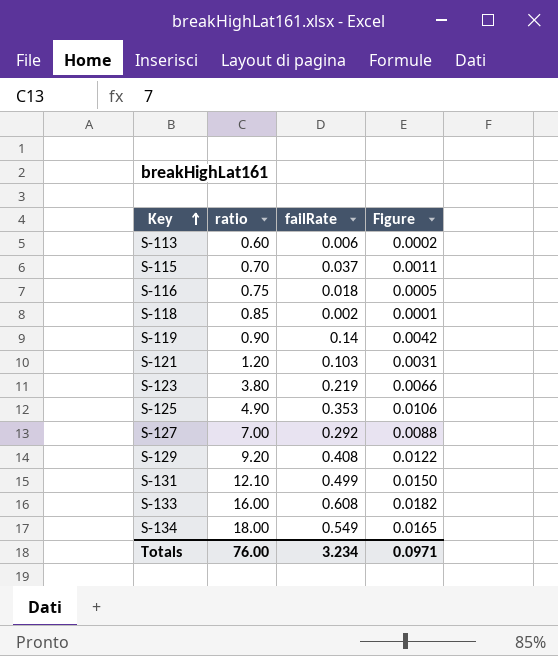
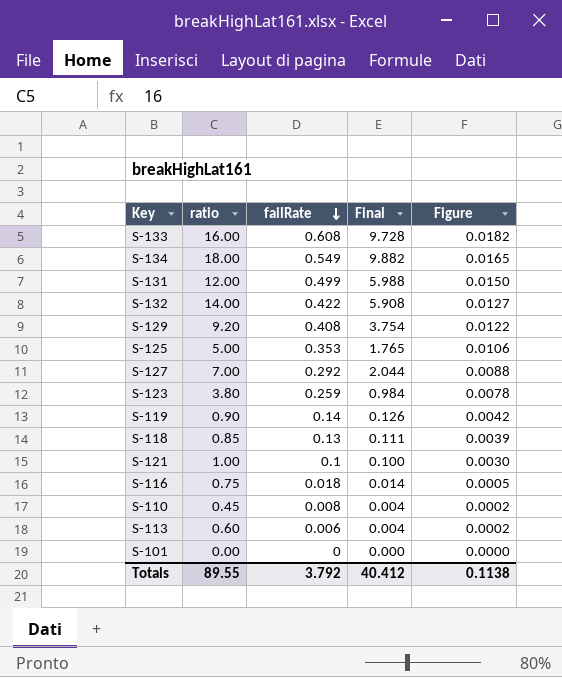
row order: Key ascending -> failRate descending
column Final | formula: none -> [ratio] * [failRate]
row S-115: 0.70 | 0.037 | 0.0011 -> none
S-131 | ratio: 12.10 -> 12.00
row S-132: none -> 14.00 | 0.422 | 5.908 | 0.0127
S-125 | ratio: 4.90 -> 5.00
S-123 | failRate: 0.219 -> 0.259
S-123 | Figure: 0.0066 -> 0.0078
S-118 | failRate: 0.002 -> 0.13
S-118 | Figure: 0.0001 -> 0.0039
S-121 | ratio: 1.20 -> 1.00
S-121 | failRate: 0.103 -> 0.1
S-121 | Figure: 0.0031 -> 0.0030
row S-110: none -> 0.45 | 0.008 | 0.004 | 0.0002
row S-101: none -> 0.00 | 0 | 0.000 | 0.0000
Totals | ratio: 76.00 -> 89.55
Totals | failRate: 3.234 -> 3.792
Totals | Figure: 0.0971 -> 0.1138

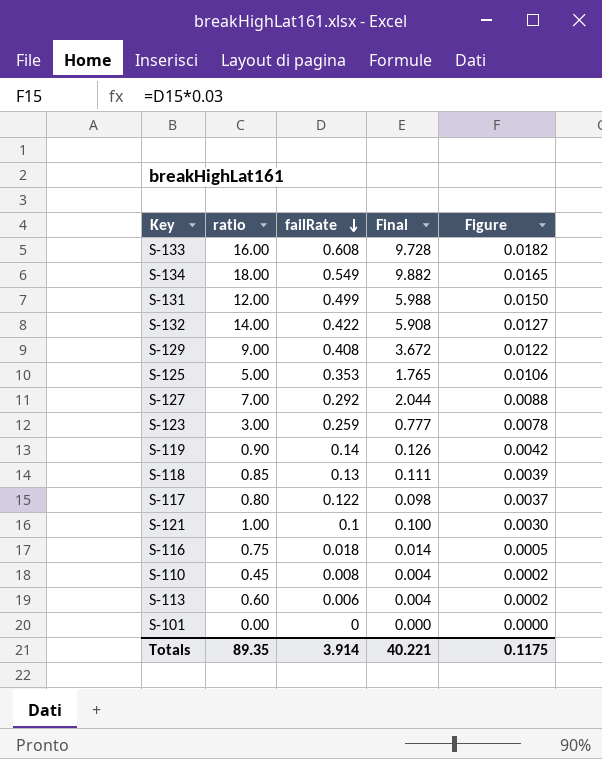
S-129 | ratio: 9.20 -> 9.00
S-129 | Final: 3.754 -> 3.672
S-123 | ratio: 3.80 -> 3.00
S-123 | Final: 0.984 -> 0.777
row S-117: none -> 0.80 | 0.122 | 0.098 | 0.0037
Totals | ratio: 89.55 -> 89.35
Totals | failRate: 3.792 -> 3.914
Totals | Final: 40.412 -> 40.221
Totals | Figure: 0.1138 -> 0.1175

